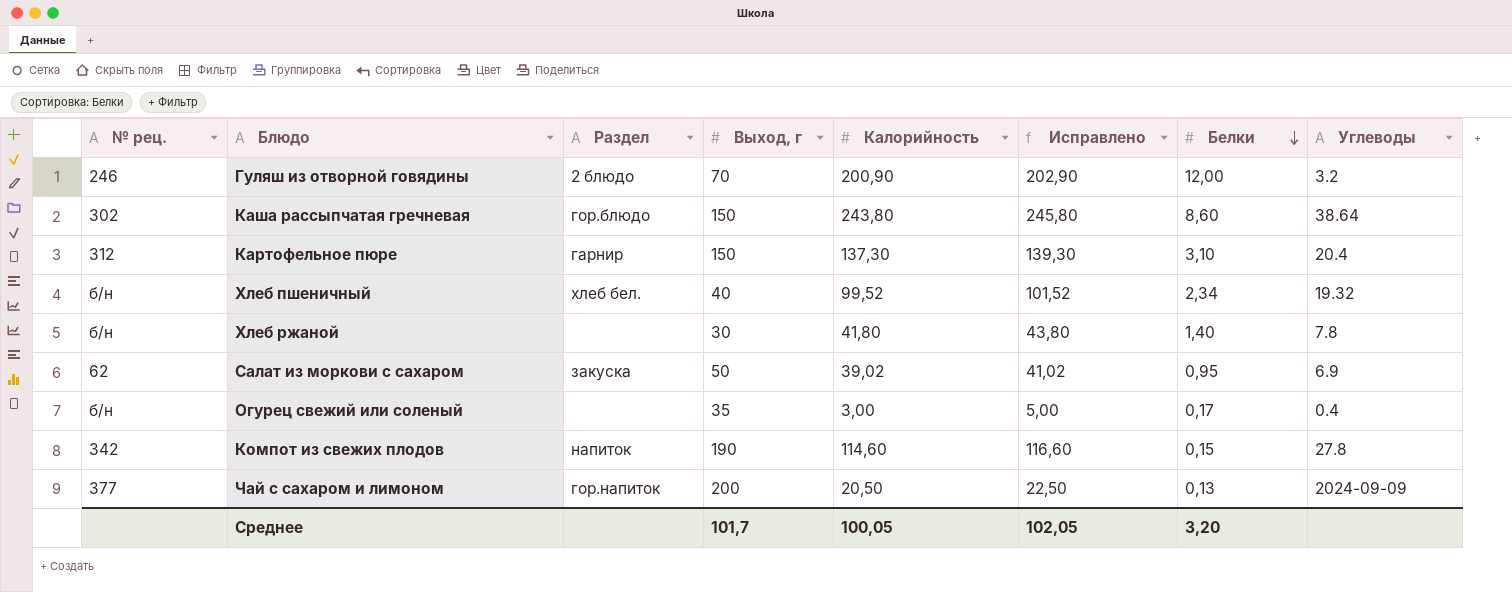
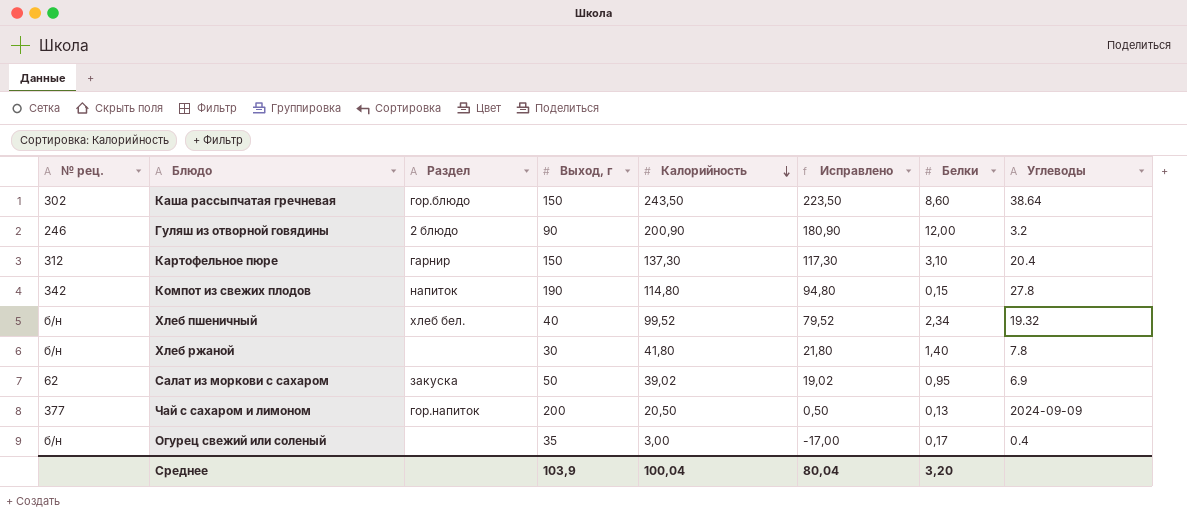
row order: Белки descending -> Калорийность descending
column Исправлено | formula: [Калорийность] + 2 -> [Калорийность] - 20
Каша рассыпчатая гречневая | Калорийность: 243,80 -> 243,50
Гуляш из отворной говядины | Выход, г: 70 -> 90
Компот из свежих плодов | Калорийность: 114,60 -> 114,80
Среднее | Выход, г: 101,7 -> 103,9
Среднее | Калорийность: 100,05 -> 100,04
Среднее | Исправлено: 102,05 -> 80,04

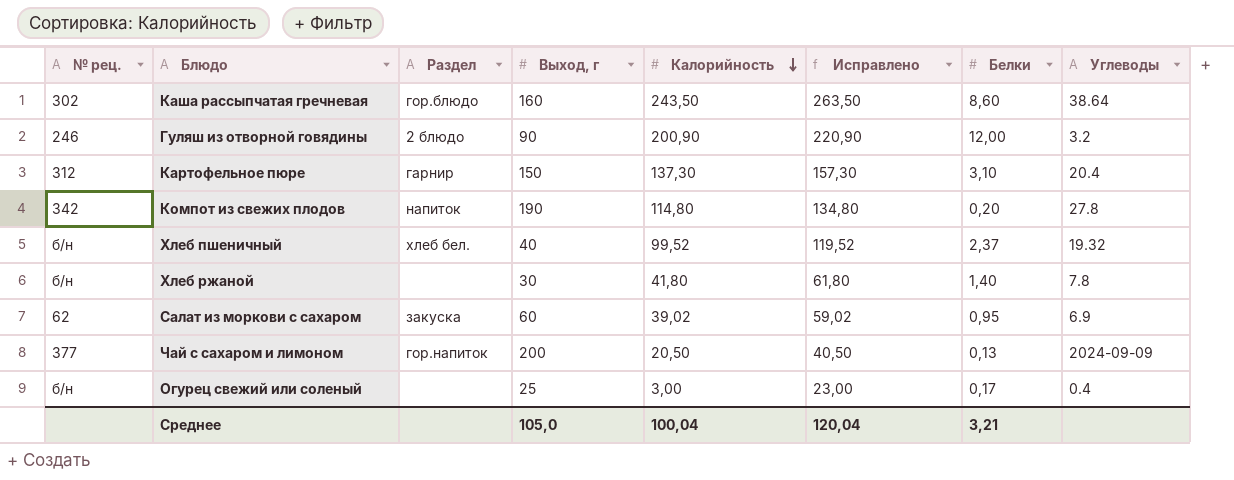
column Исправлено | formula: [Калорийность] - 20 -> [Калорийность] + 20
Каша рассыпчатая гречневая | Выход, г: 150 -> 160
Компот из свежих плодов | Белки: 0,15 -> 0,20
Хлеб пшеничный | Белки: 2,34 -> 2,37
Салат из моркови с сахаром | Выход, г: 50 -> 60
Огурец свежий или соленый | Выход, г: 35 -> 25
Среднее | Выход, г: 103,9 -> 105,0
Среднее | Исправлено: 80,04 -> 120,04
Среднее | Белки: 3,20 -> 3,21

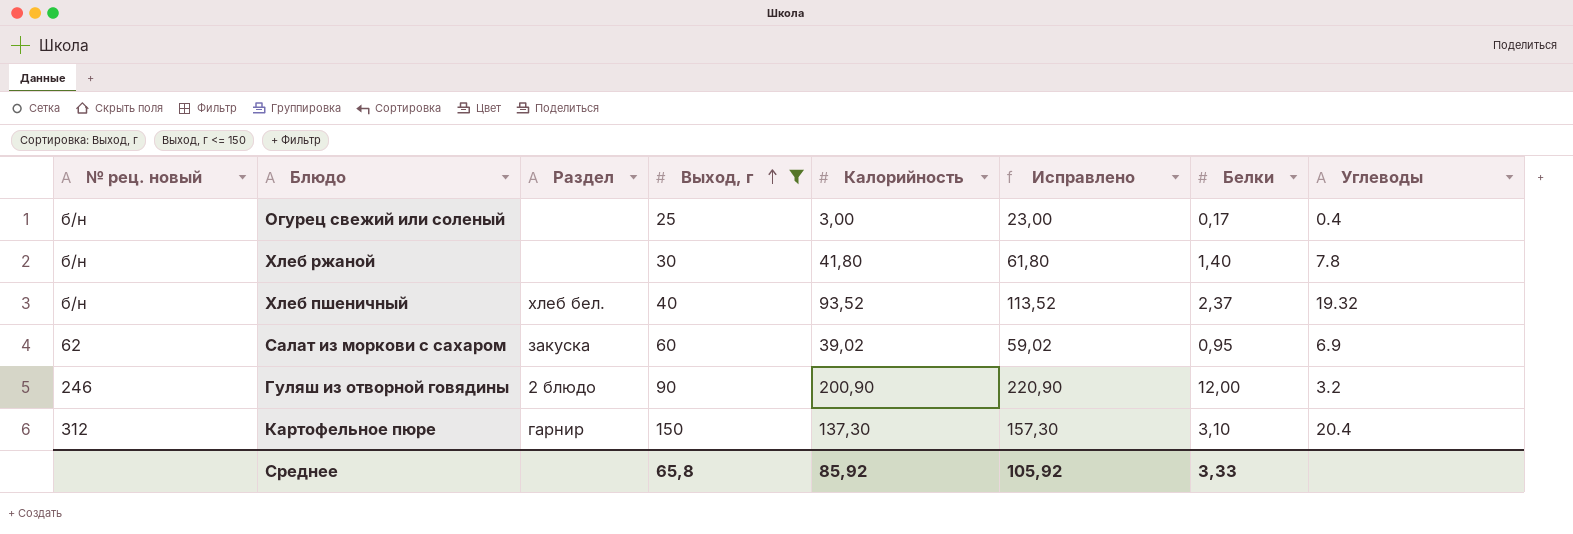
filter: none -> Выход, г <= 150
row order: Калорийность descending -> Выход, г ascending
column name: № рец. -> № рец. новый
Хлеб пшеничный | Калорийность: 99,52 -> 93,52
Хлеб пшеничный | Исправлено: 119,52 -> 113,52
Среднее | Выход, г: 105,0 -> 65,8
Среднее | Калорийность: 100,04 -> 85,92
Среднее | Исправлено: 120,04 -> 105,92
Среднее | Белки: 3,21 -> 3,33

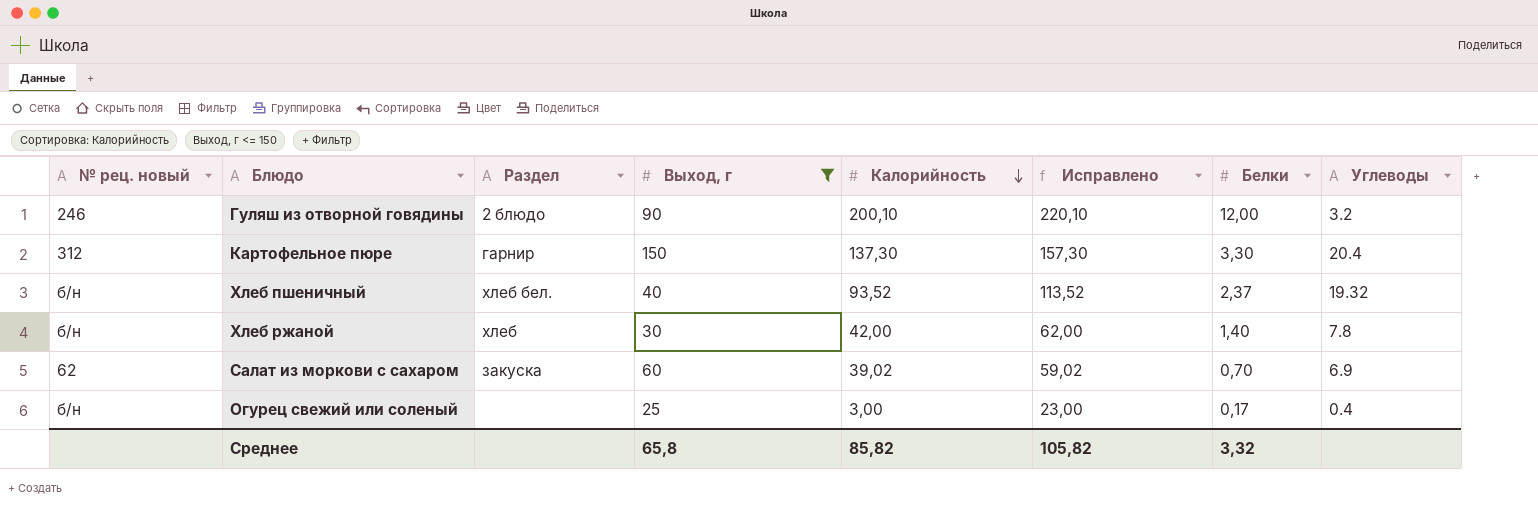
row order: Выход, г ascending -> Калорийность descending
Гуляш из отворной говядины | Калорийность: 200,90 -> 200,10
Гуляш из отворной говядины | Исправлено: 220,90 -> 220,10
Картофельное пюре | Белки: 3,10 -> 3,30
Хлеб ржаной | Раздел: none -> хлеб
Хлеб ржаной | Калорийность: 41,80 -> 42,00
Хлеб ржаной | Исправлено: 61,80 -> 62,00
Салат из моркови с сахаром | Белки: 0,95 -> 0,70
Среднее | Калорийность: 85,92 -> 85,82
Среднее | Исправлено: 105,92 -> 105,82
Среднее | Белки: 3,33 -> 3,32

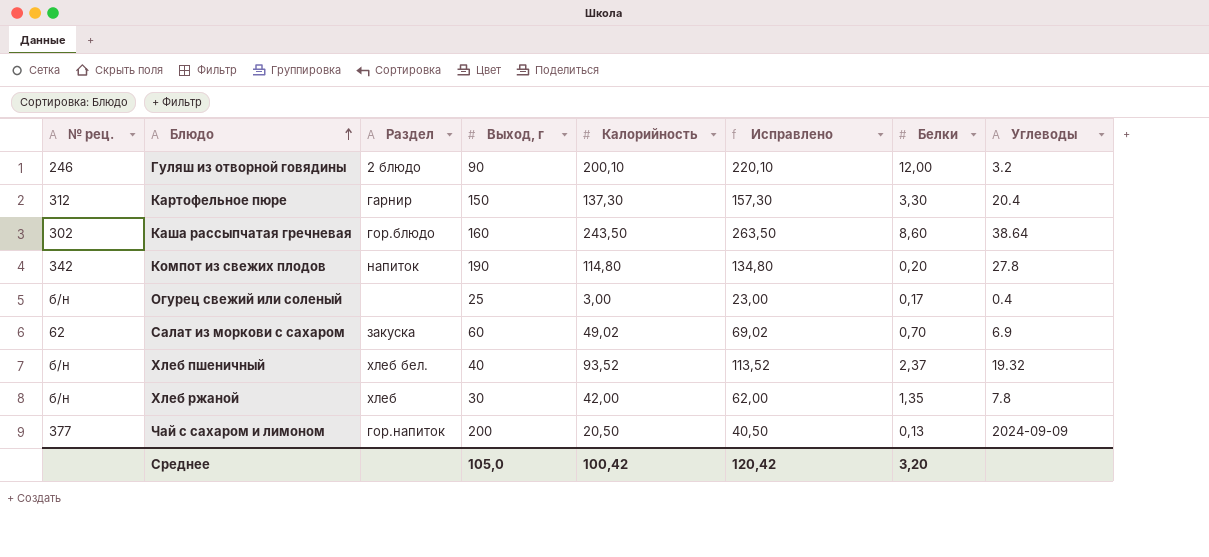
filter: Выход, г <= 150 -> none
row order: Калорийность descending -> Блюдо ascending
column name: № рец. новый -> № рец.
Салат из моркови с сахаром | Калорийность: 39,02 -> 49,02
Салат из моркови с сахаром | Исправлено: 59,02 -> 69,02
Хлеб ржаной | Белки: 1,40 -> 1,35
Среднее | Выход, г: 65,8 -> 105,0
Среднее | Калорийность: 85,82 -> 100,42
Среднее | Исправлено: 105,82 -> 120,42
Среднее | Белки: 3,32 -> 3,20

